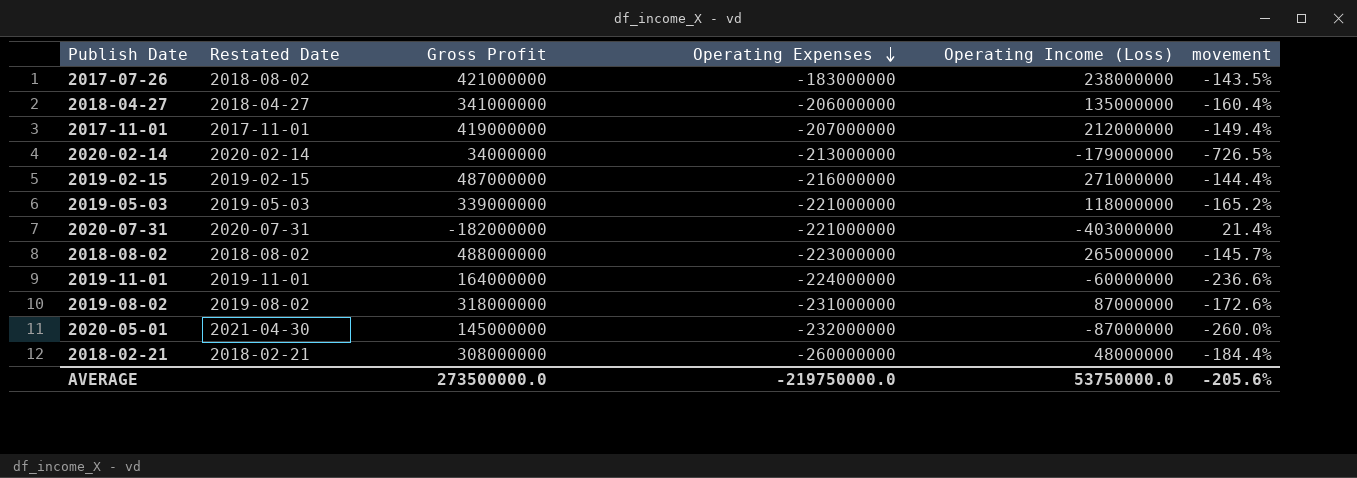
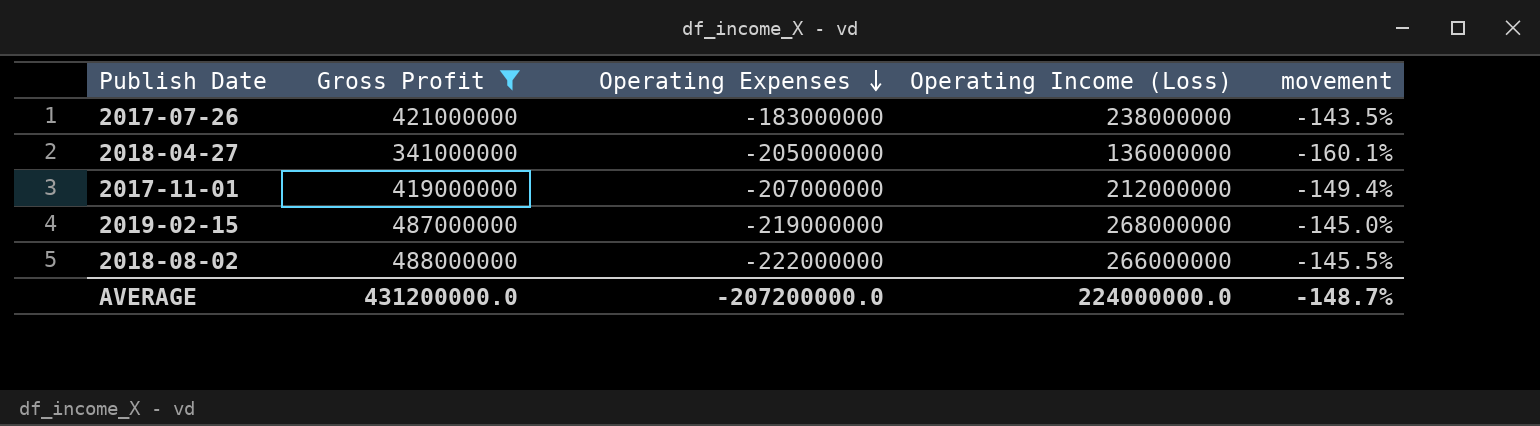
filter: none -> Gross Profit >= 341000000
column Restated Date | position: 2 -> none
2018-04-27 | Operating Expenses: -206000000 -> -205000000
2018-04-27 | Operating Income (Loss): 135000000 -> 136000000
2018-04-27 | movement: -160.4% -> -160.1%
2019-02-15 | Operating Expenses: -216000000 -> -219000000
2019-02-15 | Operating Income (Loss): 271000000 -> 268000000
2019-02-15 | movement: -144.4% -> -145.0%
2018-08-02 | Operating Expenses: -223000000 -> -222000000
2018-08-02 | Operating Income (Loss): 265000000 -> 266000000
2018-08-02 | movement: -145.7% -> -145.5%
AVERAGE | Gross Profit: 273500000.0 -> 431200000.0
AVERAGE | Operating Expenses: -219750000.0 -> -207200000.0
AVERAGE | Operating Income (Loss): 53750000.0 -> 224000000.0
AVERAGE | movement: -205.6% -> -148.7%

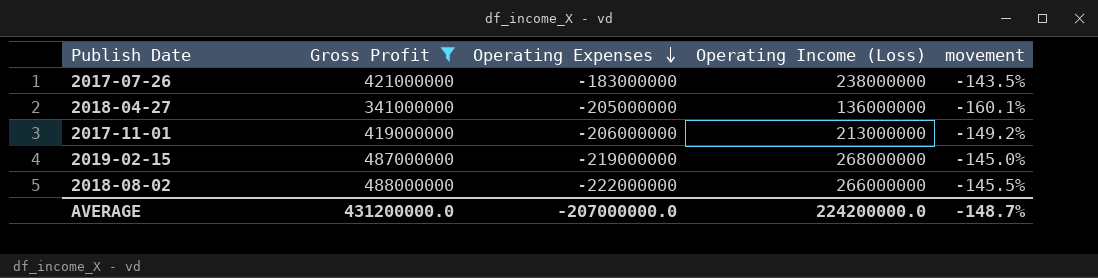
2017-11-01 | Operating Expenses: -207000000 -> -206000000
2017-11-01 | Operating Income (Loss): 212000000 -> 213000000
2017-11-01 | movement: -149.4% -> -149.2%
AVERAGE | Operating Expenses: -207200000.0 -> -207000000.0
AVERAGE | Operating Income (Loss): 224000000.0 -> 224200000.0

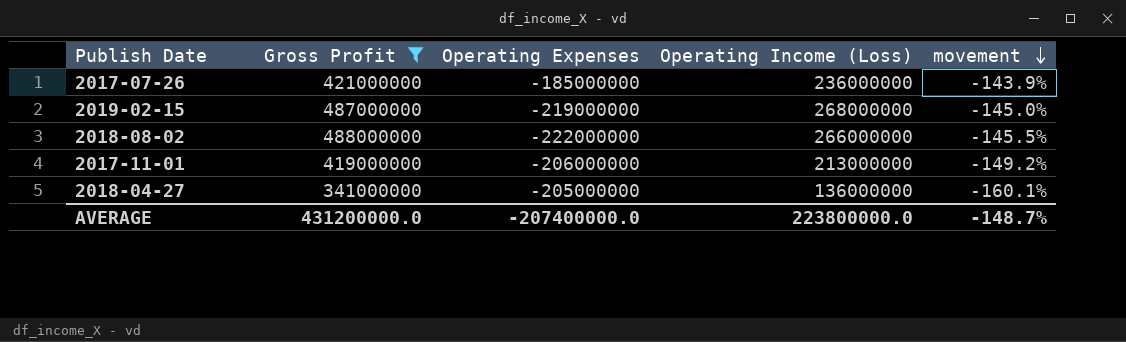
row order: Operating Expenses descending -> movement descending
2017-07-26 | Operating Expenses: -183000000 -> -185000000
2017-07-26 | Operating Income (Loss): 238000000 -> 236000000
2017-07-26 | movement: -143.5% -> -143.9%
AVERAGE | Operating Expenses: -207000000.0 -> -207400000.0
AVERAGE | Operating Income (Loss): 224200000.0 -> 223800000.0

